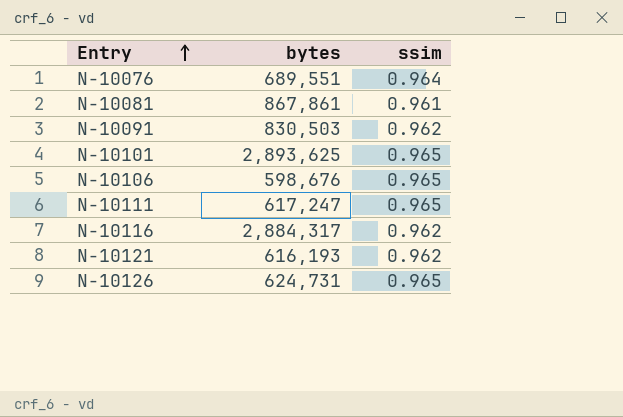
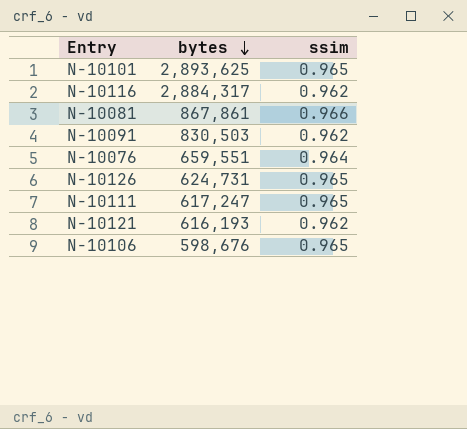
row order: Entry ascending -> bytes descending
N-10081 | ssim: 0.961 -> 0.966
N-10076 | bytes: 689,551 -> 659,551

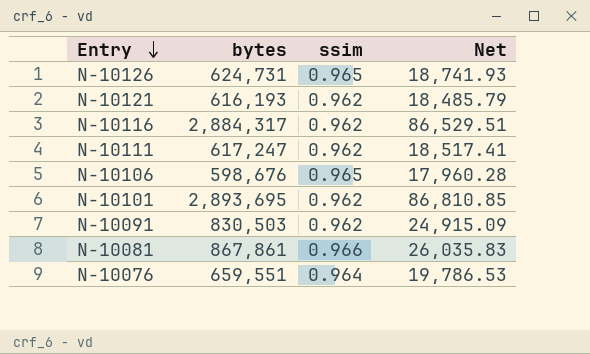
row order: bytes descending -> Entry descending
column Net | formula: none -> [bytes] * 0.03
N-10111 | ssim: 0.965 -> 0.962
N-10101 | bytes: 2,893,625 -> 2,893,695
N-10101 | ssim: 0.965 -> 0.962

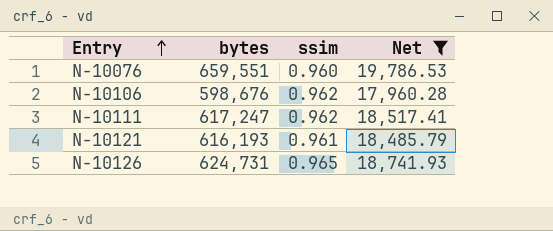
filter: none -> Net <= 19,786.53
row order: Entry descending -> Entry ascending
N-10076 | ssim: 0.964 -> 0.960
N-10106 | ssim: 0.965 -> 0.962
N-10121 | ssim: 0.962 -> 0.961

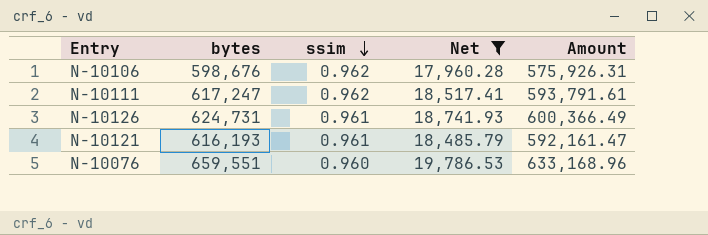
row order: Entry ascending -> ssim descending
column Amount | formula: none -> [bytes] * [ssim]
N-10126 | ssim: 0.965 -> 0.961

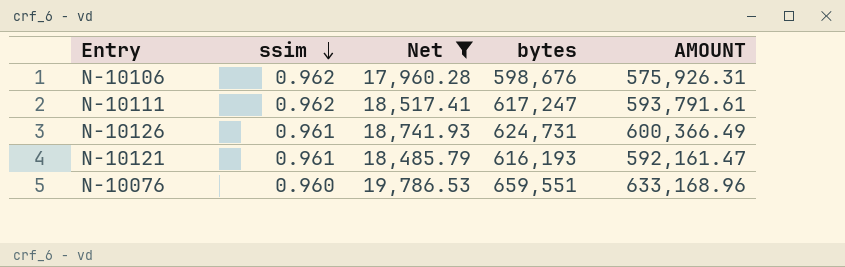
column bytes | position: 2 -> 4
column name: Amount -> AMOUNT

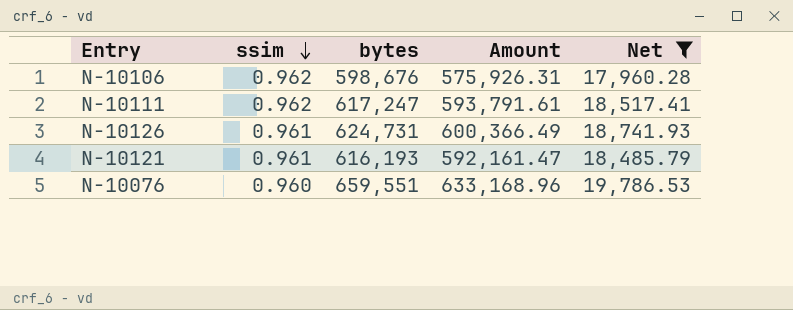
column name: AMOUNT -> Amount
column Net | position: 3 -> 5

